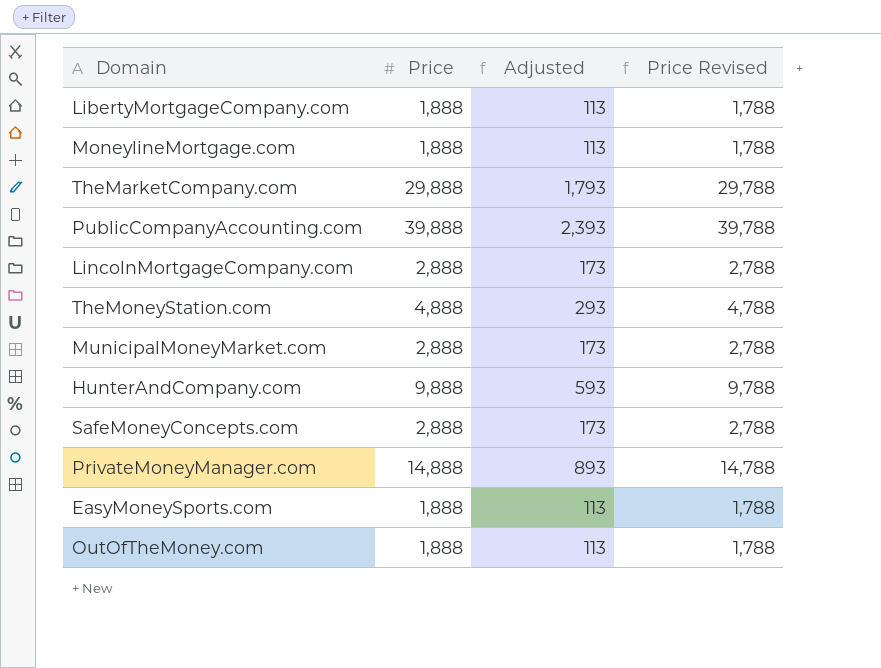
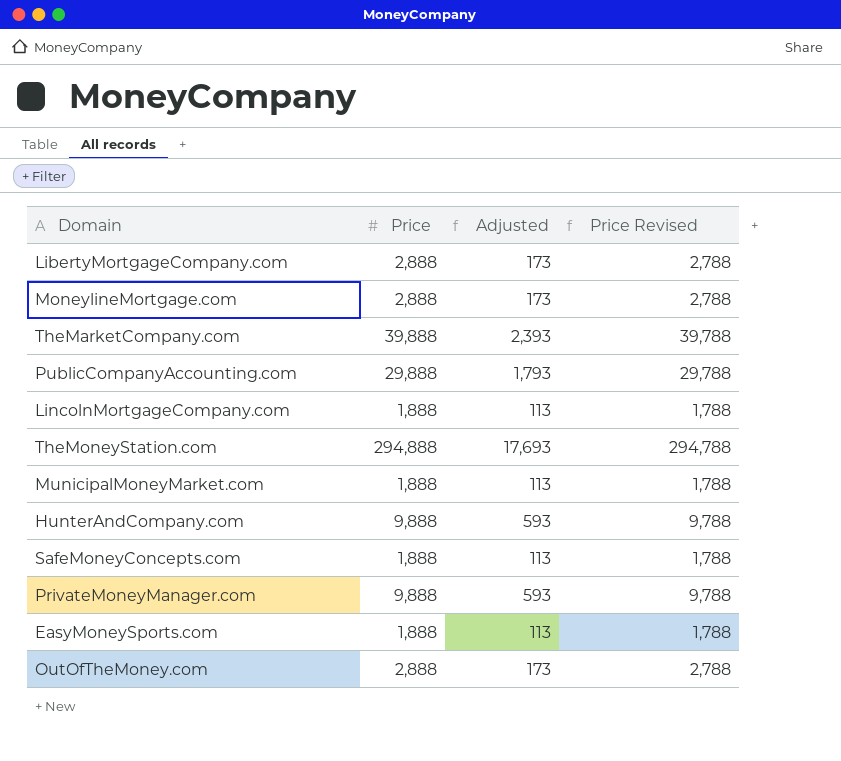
LibertyMortgageCompany.com | Price: 1,888 -> 2,888
LibertyMortgageCompany.com | Adjusted: 113 -> 173
LibertyMortgageCompany.com | Price Revised: 1,788 -> 2,788
MoneylineMortgage.com | Price: 1,888 -> 2,888
MoneylineMortgage.com | Adjusted: 113 -> 173
MoneylineMortgage.com | Price Revised: 1,788 -> 2,788
TheMarketCompany.com | Price: 29,888 -> 39,888
TheMarketCompany.com | Adjusted: 1,793 -> 2,393
TheMarketCompany.com | Price Revised: 29,788 -> 39,788
PublicCompanyAccounting.com | Price: 39,888 -> 29,888
PublicCompanyAccounting.com | Adjusted: 2,393 -> 1,793
PublicCompanyAccounting.com | Price Revised: 39,788 -> 29,788
LincolnMortgageCompany.com | Price: 2,888 -> 1,888
LincolnMortgageCompany.com | Adjusted: 173 -> 113
LincolnMortgageCompany.com | Price Revised: 2,788 -> 1,788
TheMoneyStation.com | Price: 4,888 -> 294,888
TheMoneyStation.com | Adjusted: 293 -> 17,693
TheMoneyStation.com | Price Revised: 4,788 -> 294,788
MunicipalMoneyMarket.com | Price: 2,888 -> 1,888
MunicipalMoneyMarket.com | Adjusted: 173 -> 113
MunicipalMoneyMarket.com | Price Revised: 2,788 -> 1,788
SafeMoneyConcepts.com | Price: 2,888 -> 1,888
SafeMoneyConcepts.com | Adjusted: 173 -> 113
SafeMoneyConcepts.com | Price Revised: 2,788 -> 1,788
PrivateMoneyManager.com | Price: 14,888 -> 9,888
PrivateMoneyManager.com | Adjusted: 893 -> 593
PrivateMoneyManager.com | Price Revised: 14,788 -> 9,788
OutOfTheMoney.com | Price: 1,888 -> 2,888
OutOfTheMoney.com | Adjusted: 113 -> 173
OutOfTheMoney.com | Price Revised: 1,788 -> 2,788

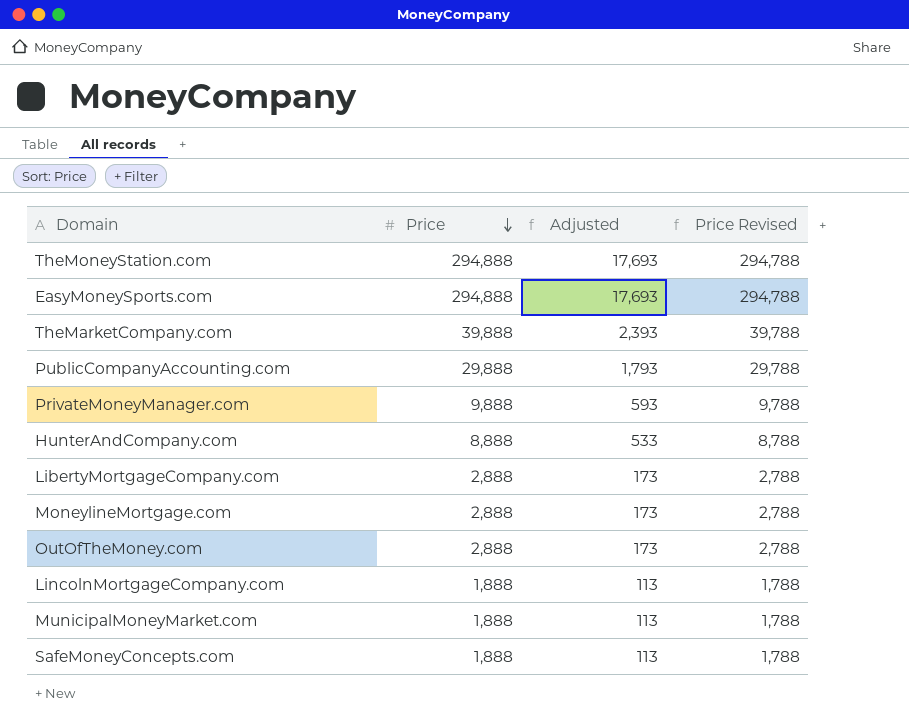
row order: none -> Price descending
EasyMoneySports.com | Price: 1,888 -> 294,888
EasyMoneySports.com | Adjusted: 113 -> 17,693
EasyMoneySports.com | Price Revised: 1,788 -> 294,788
HunterAndCompany.com | Price: 9,888 -> 8,888
HunterAndCompany.com | Adjusted: 593 -> 533
HunterAndCompany.com | Price Revised: 9,788 -> 8,788

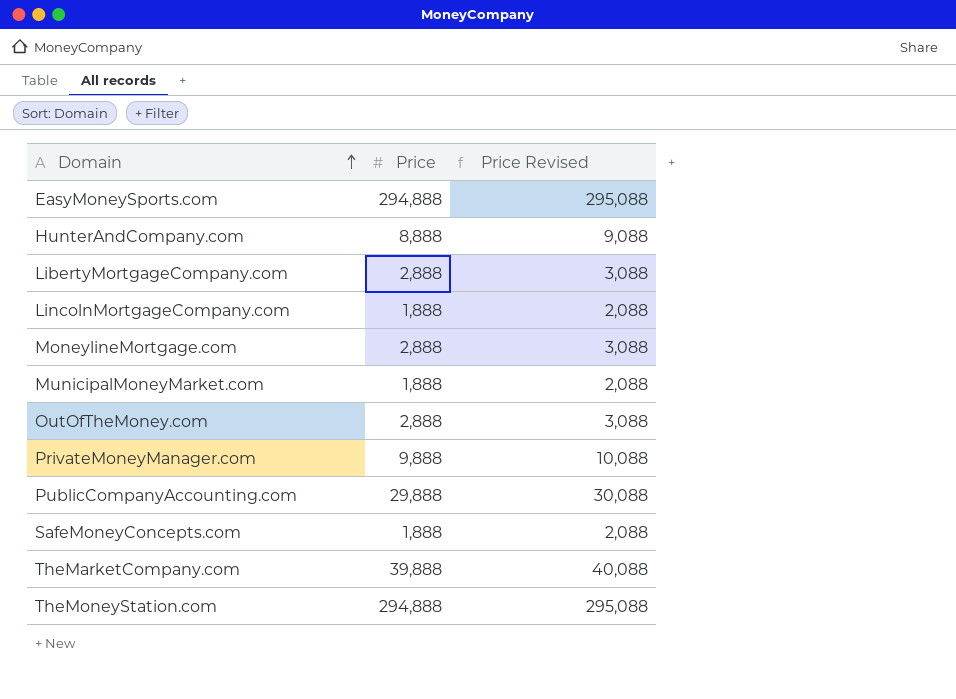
row order: Price descending -> Domain ascending
column Adjusted | formula: [Price] * 0.06 -> none
column Price Revised | formula: [Price] - 100 -> [Price] + 200

